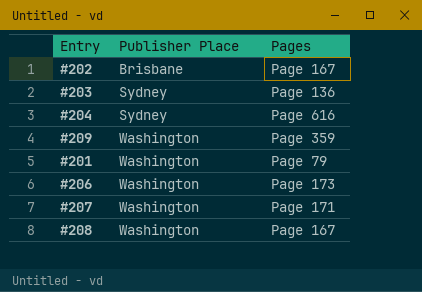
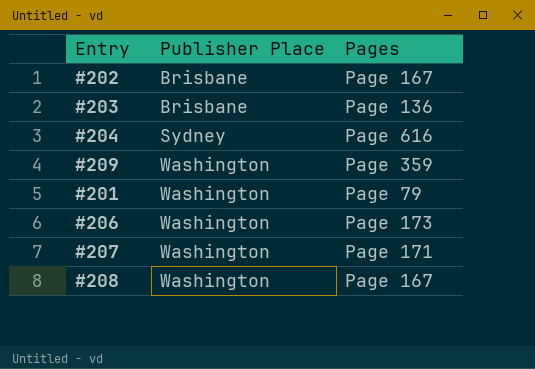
#203 | Publisher Place: Sydney -> Brisbane

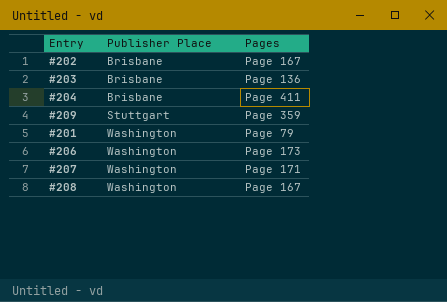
#204 | Publisher Place: Sydney -> Brisbane
#204 | Pages: Page 616 -> Page 411
#209 | Publisher Place: Washington -> Stuttgart

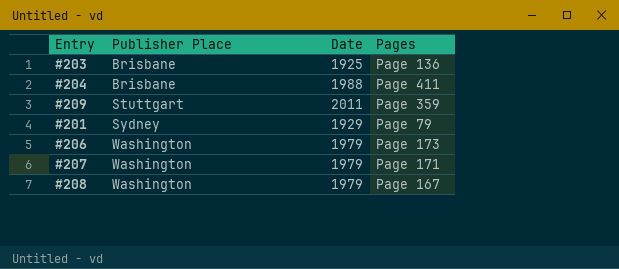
column Date | position: none -> 3
row #202: Brisbane | Page 167 -> none
#201 | Publisher Place: Washington -> Sydney

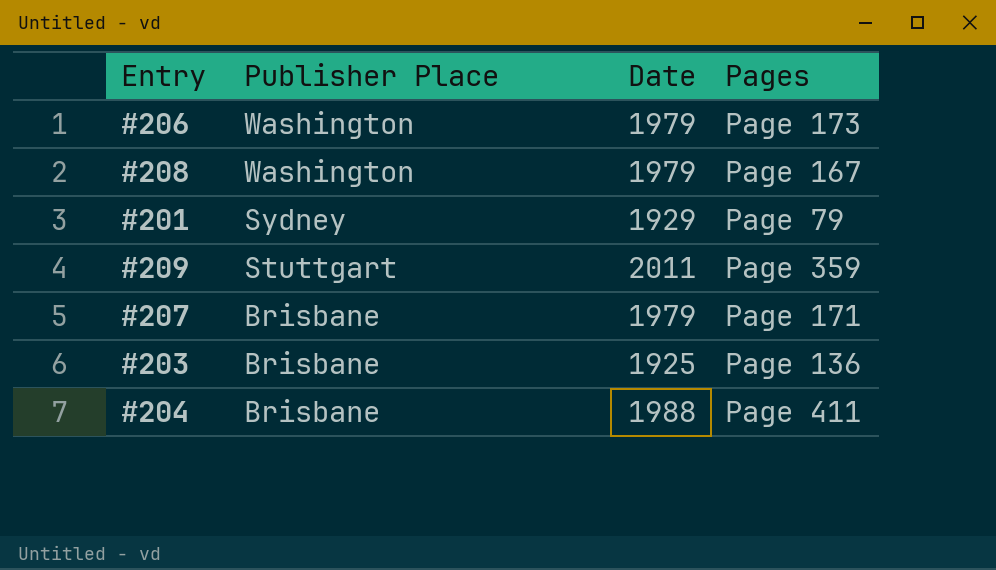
row order: Publisher Place ascending -> Publisher Place descending
#207 | Publisher Place: Washington -> Brisbane

